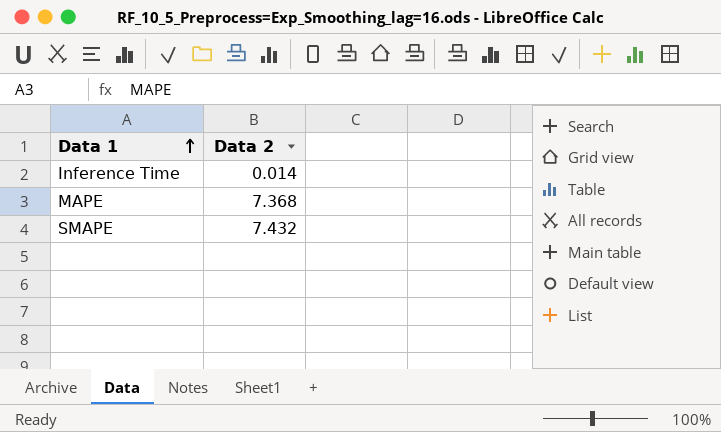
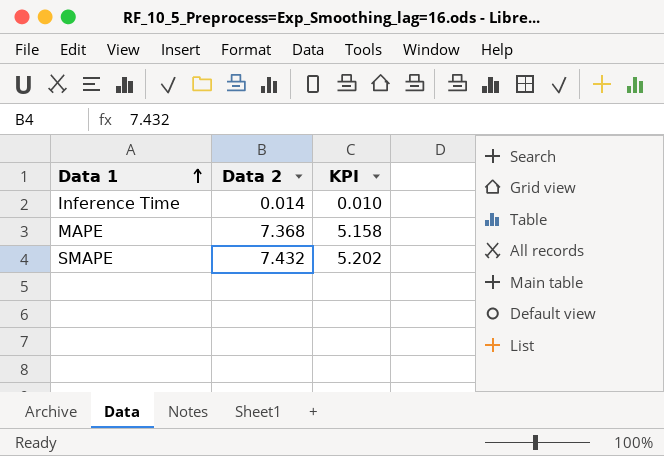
column KPI | formula: none -> [Data 2] * 0.7

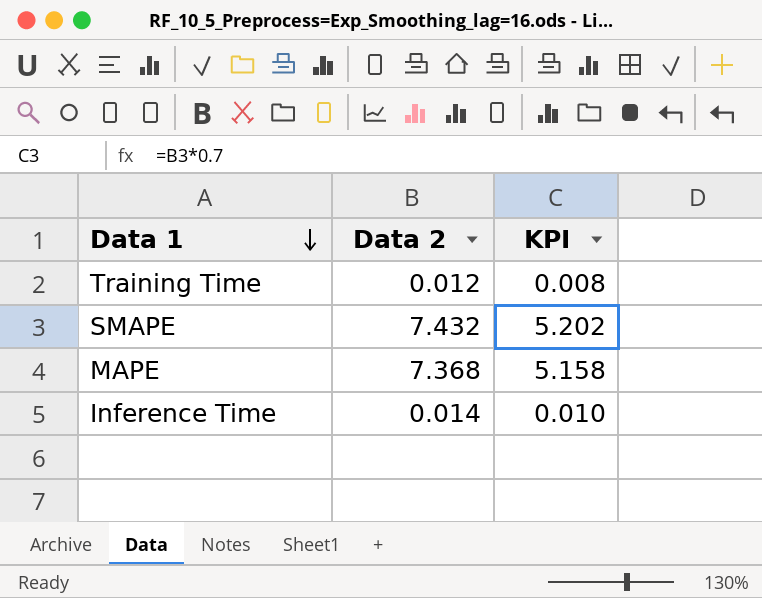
row order: Data 1 ascending -> Data 1 descending
row Training Time: none -> 0.012 | 0.008

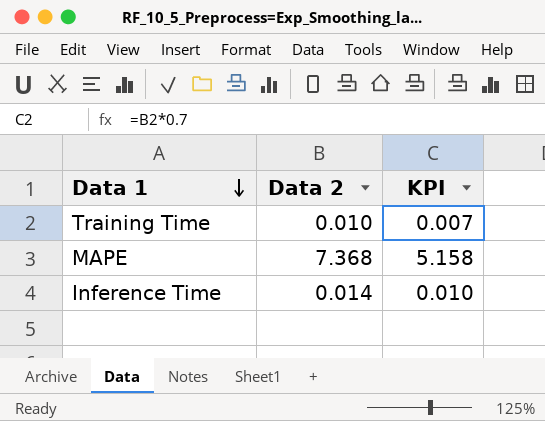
row SMAPE: 7.432 | 5.202 -> none
Training Time | Data 2: 0.012 -> 0.010
Training Time | KPI: 0.008 -> 0.007

